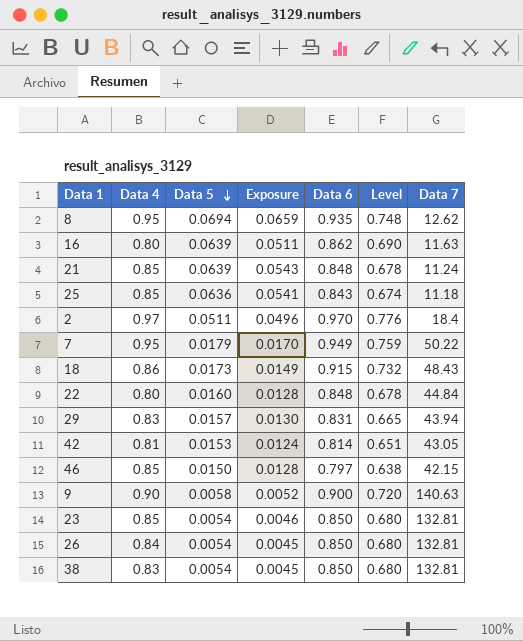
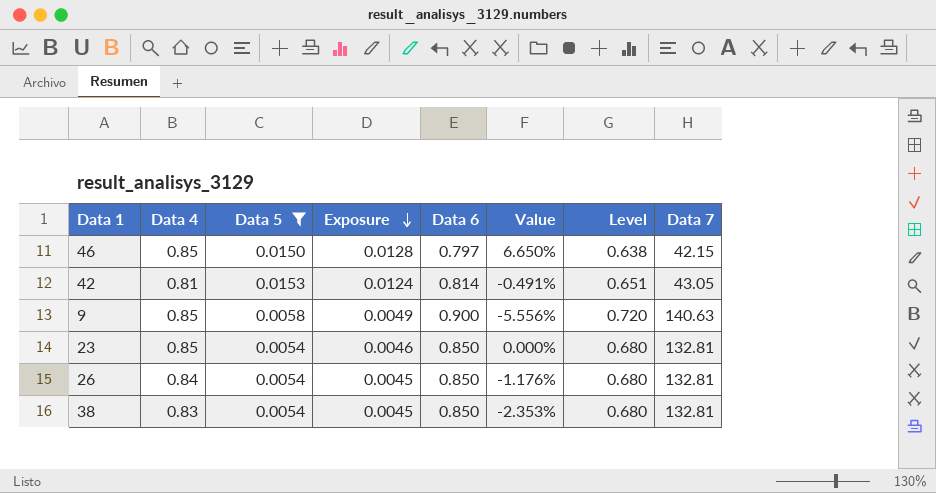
filter: none -> Data 5 <= 0.0153
row order: Data 5 descending -> Exposure descending
column Value | formula: none -> ([Data 4] - [Data 6]) / [Data 6]
9 | Data 4: 0.90 -> 0.85
9 | Exposure: 0.0052 -> 0.0049

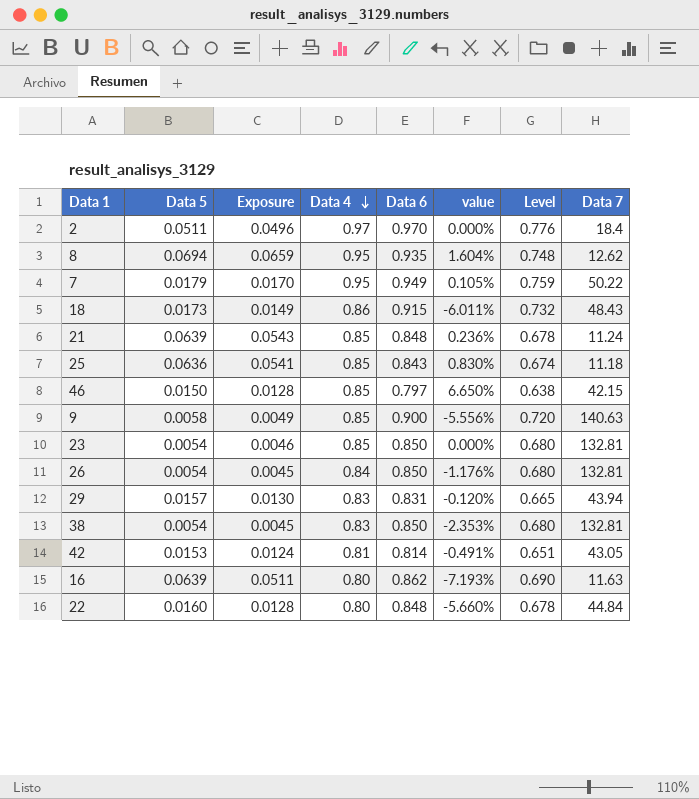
filter: Data 5 <= 0.0153 -> none
row order: Exposure descending -> Data 4 descending
column Data 4 | position: 2 -> 4
column name: Value -> value

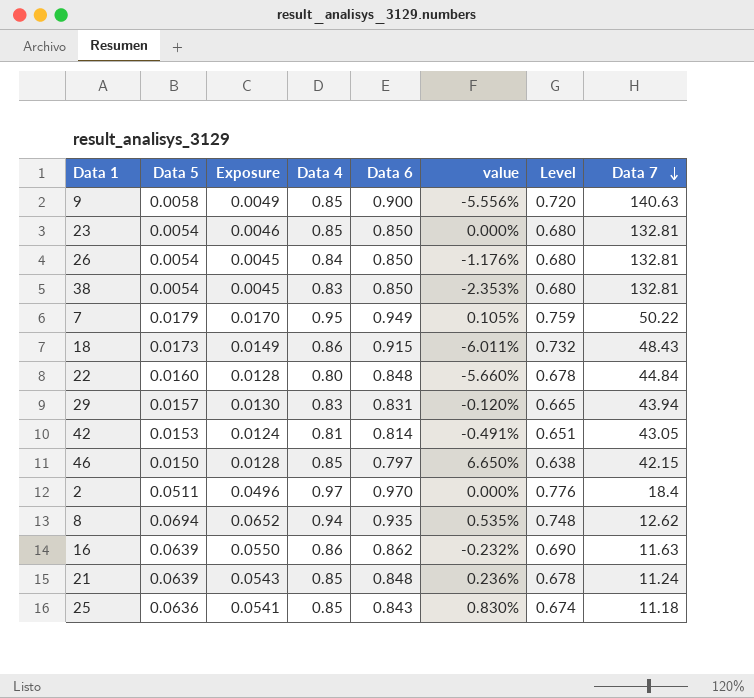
row order: Data 4 descending -> Data 7 descending
8 | Exposure: 0.0659 -> 0.0652
8 | Data 4: 0.95 -> 0.94
8 | value: 1.604% -> 0.535%
16 | Exposure: 0.0511 -> 0.0550
16 | Data 4: 0.80 -> 0.86
16 | value: -7.193% -> -0.232%

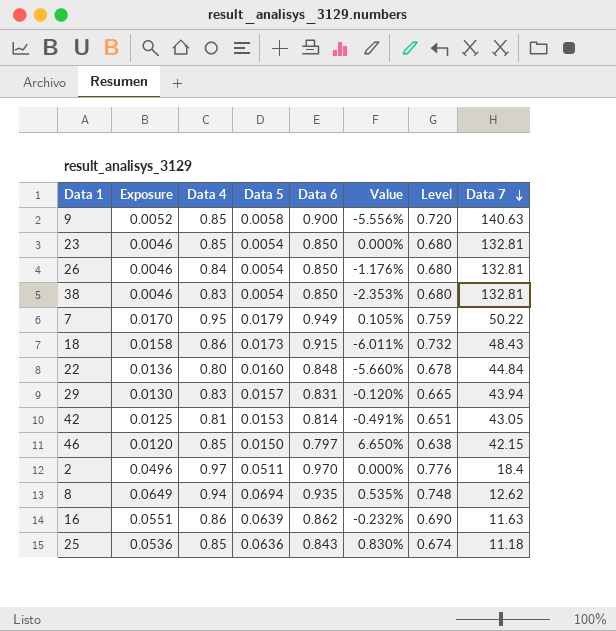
column Exposure | formula: [Data 5] * [Data 4] -> [Data 5] * [Data 6]
column Data 5 | position: 2 -> 4
column name: value -> Value
row 21: 0.0639 | 0.0543 | 0.85 | 0.848 | 0.236% | 0.678 | 11.24 -> none

